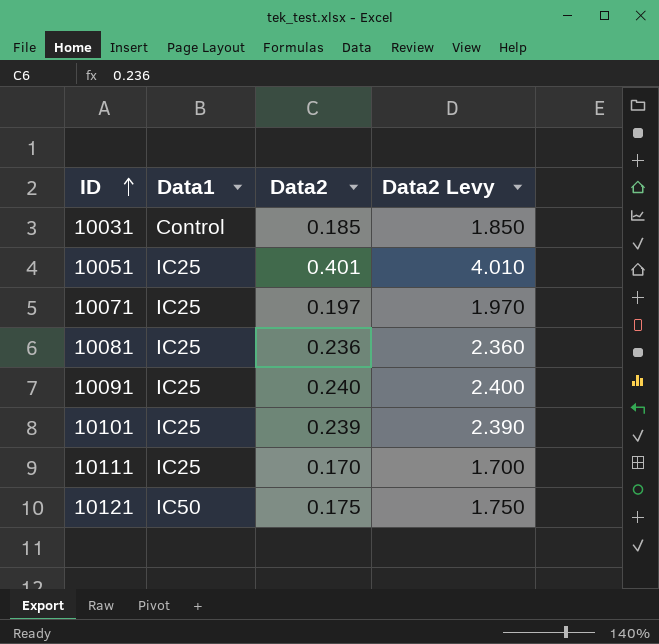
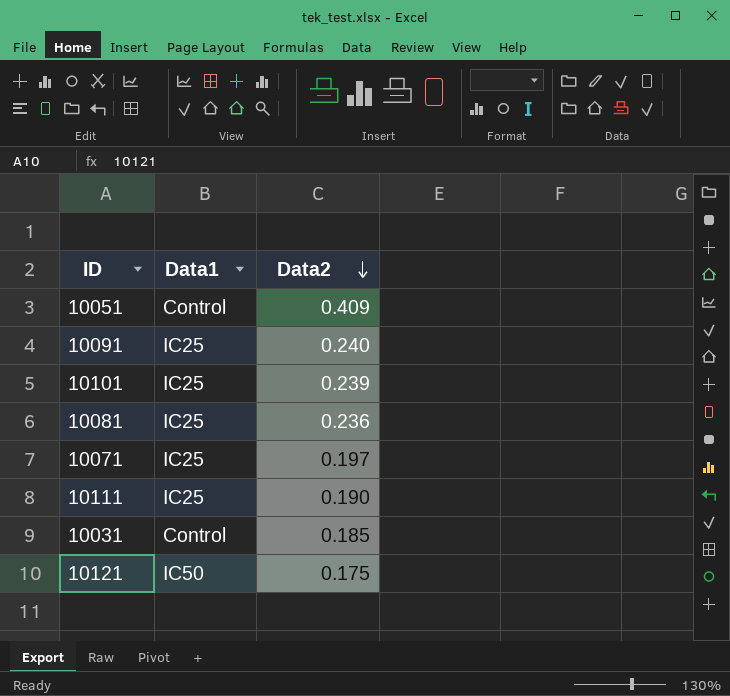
row order: ID ascending -> Data2 descending
column Data2 Levy | formula: [Data2] * 10 -> none
10051 | Data1: IC25 -> Control
10051 | Data2: 0.401 -> 0.409
10111 | Data2: 0.170 -> 0.190

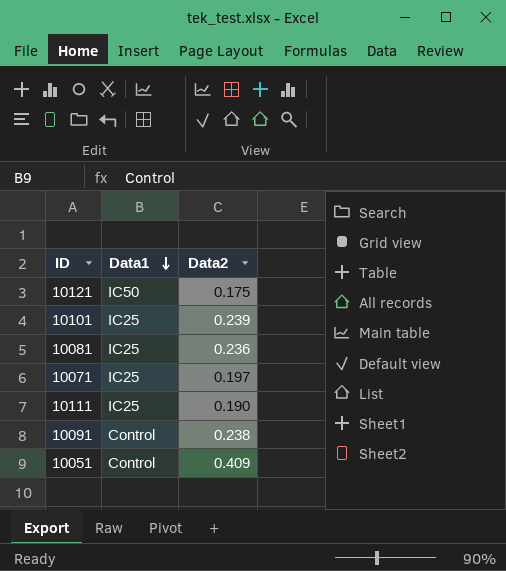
row order: Data2 descending -> Data1 descending
row 10031: Control | 0.185 -> none
10091 | Data1: IC25 -> Control
10091 | Data2: 0.240 -> 0.238

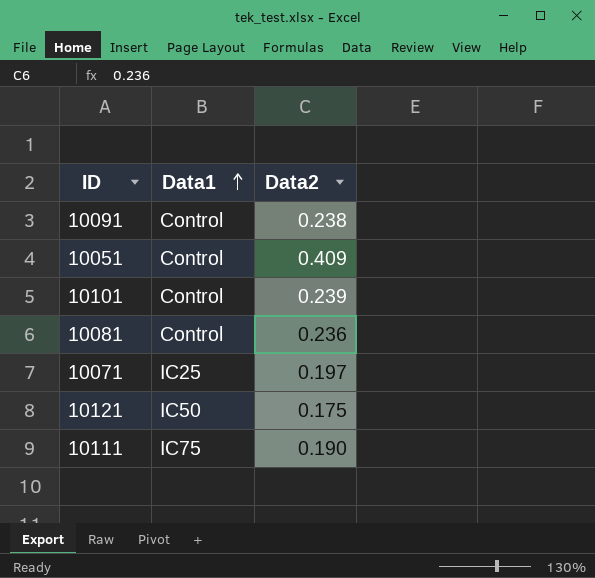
row order: Data1 descending -> Data1 ascending
10101 | Data1: IC25 -> Control
10081 | Data1: IC25 -> Control
10111 | Data1: IC25 -> IC75

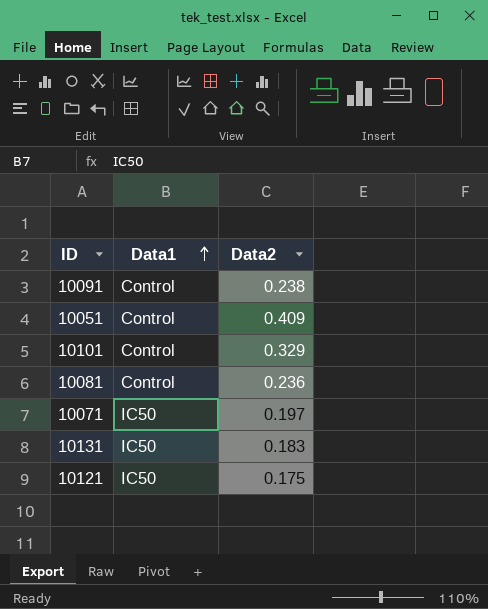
row 10111: IC75 | 0.190 -> none
10101 | Data2: 0.239 -> 0.329
10071 | Data1: IC25 -> IC50
row 10131: none -> IC50 | 0.183

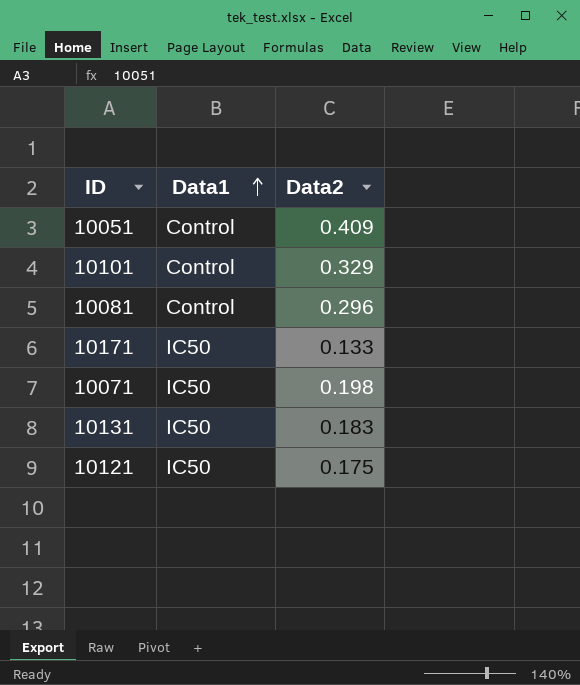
row 10091: Control | 0.238 -> none
10081 | Data2: 0.236 -> 0.296
row 10171: none -> IC50 | 0.133
10071 | Data2: 0.197 -> 0.198

